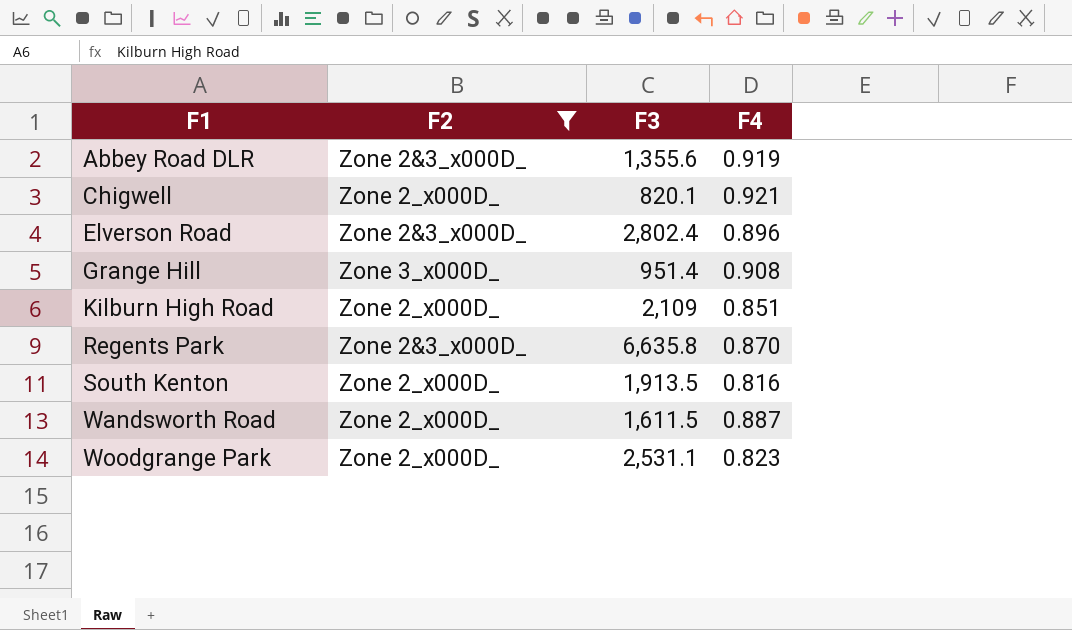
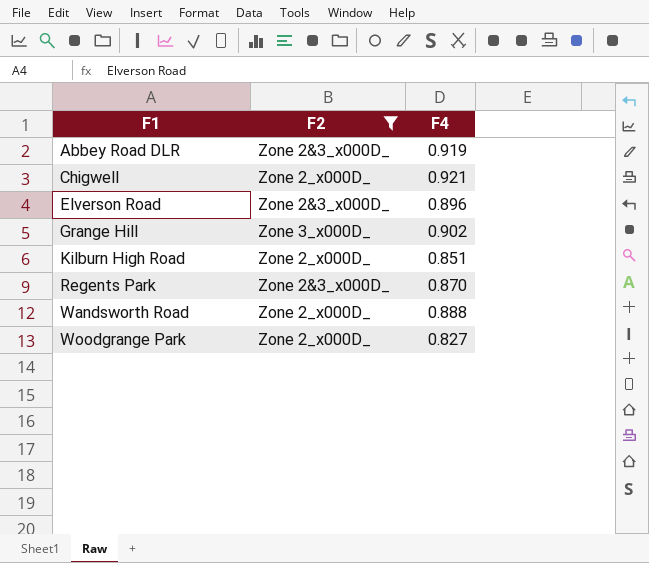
column F3 | position: 3 -> none
row South Kenton: Zone 2_x000D_ | 1,913.5 | 0.816 -> none
Grange Hill | F4: 0.908 -> 0.902
Wandsworth Road | F4: 0.887 -> 0.888
Woodgrange Park | F4: 0.823 -> 0.827

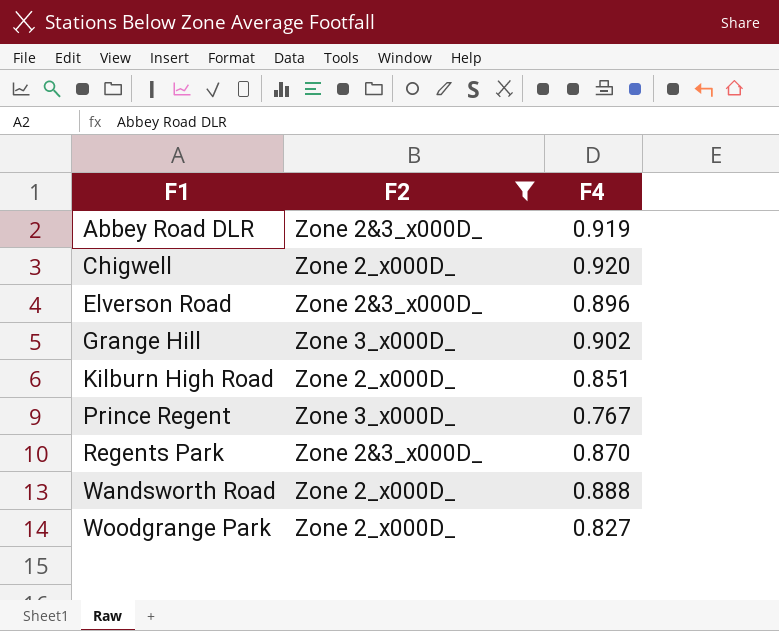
Chigwell | F4: 0.921 -> 0.920
row Prince Regent: none -> Zone 3_x000D_ | 0.767

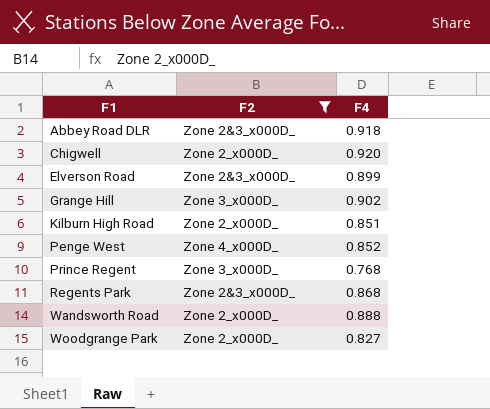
Abbey Road DLR | F4: 0.919 -> 0.918
Elverson Road | F4: 0.896 -> 0.899
row Penge West: none -> Zone 4_x000D_ | 0.852
Prince Regent | F4: 0.767 -> 0.768
Regents Park | F4: 0.870 -> 0.868

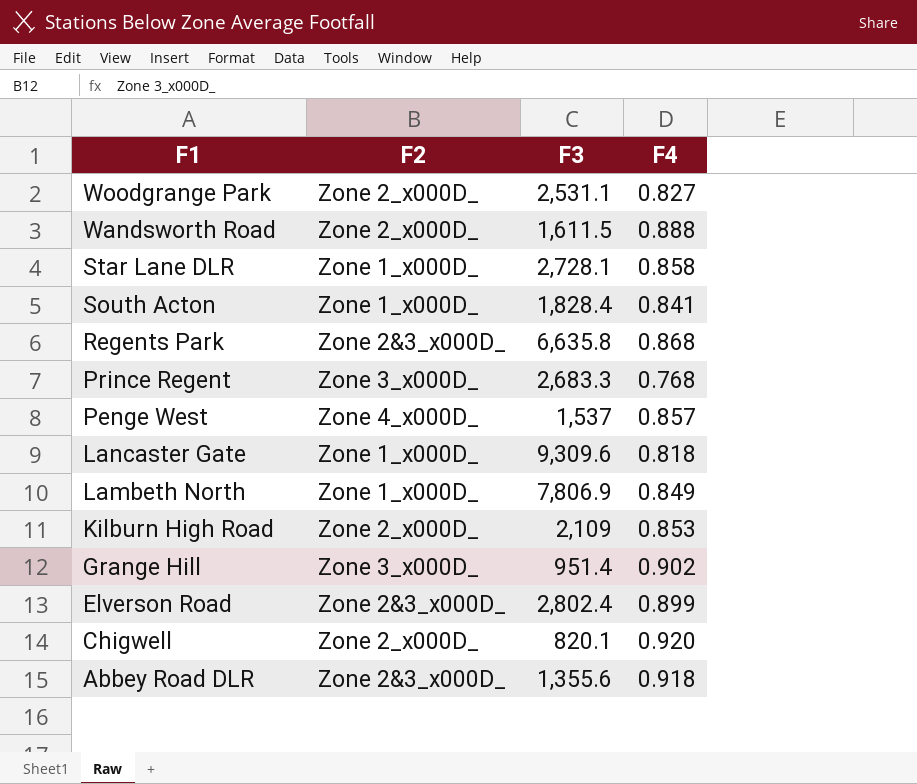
filter: F2 != Zone 1_x000D_ -> none
row order: F1 ascending -> F1 descending
column F3 | position: none -> 3
Penge West | F4: 0.852 -> 0.857
Kilburn High Road | F4: 0.851 -> 0.853

